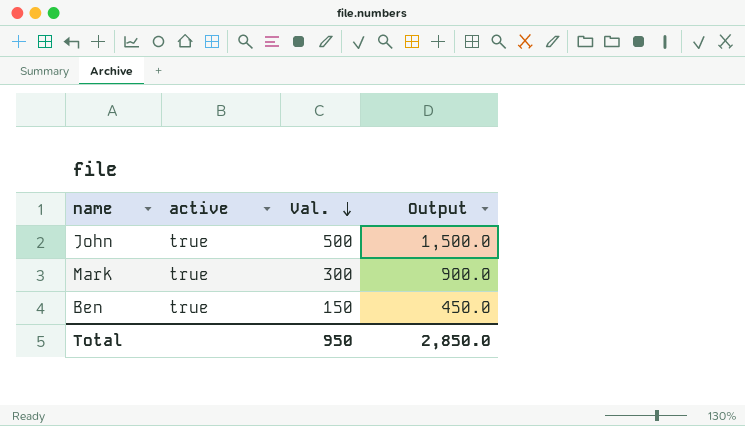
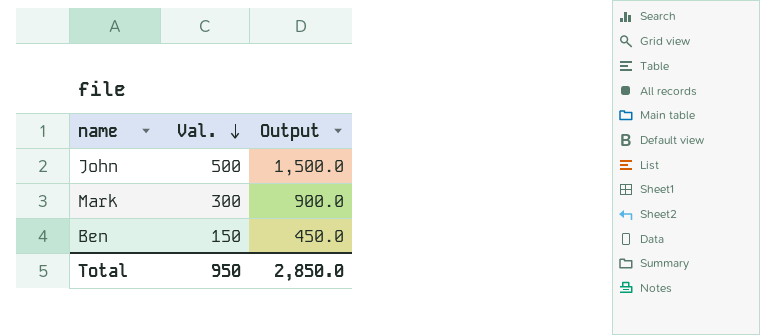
column active | position: 2 -> none

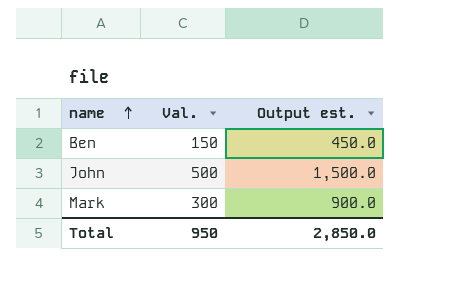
row order: Val. descending -> name ascending
column name: Output -> Output est.

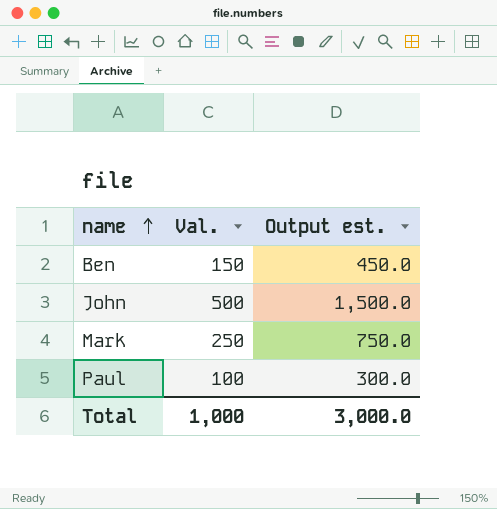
Mark | Val.: 300 -> 250
Mark | Output est.: 900.0 -> 750.0
row Paul: none -> 100 | 300.0
Total | Val.: 950 -> 1,000
Total | Output est.: 2,850.0 -> 3,000.0

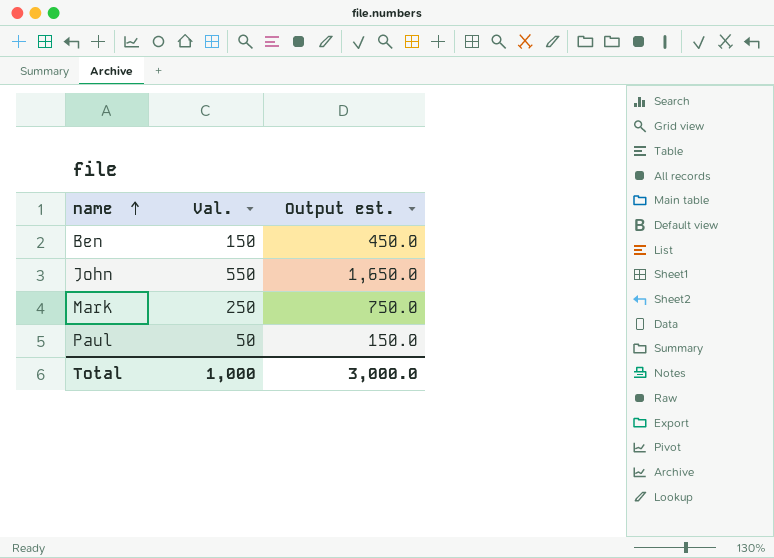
John | Val.: 500 -> 550
John | Output est.: 1,500.0 -> 1,650.0
Paul | Val.: 100 -> 50
Paul | Output est.: 300.0 -> 150.0

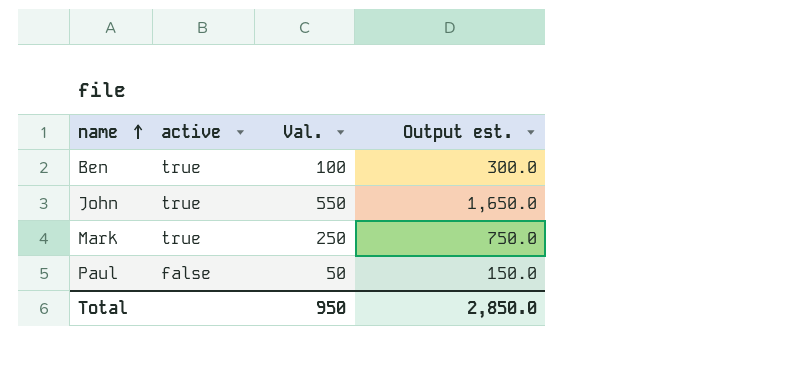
column active | position: none -> 2
Ben | Val.: 150 -> 100
Ben | Output est.: 450.0 -> 300.0
Total | Val.: 1,000 -> 950
Total | Output est.: 3,000.0 -> 2,850.0

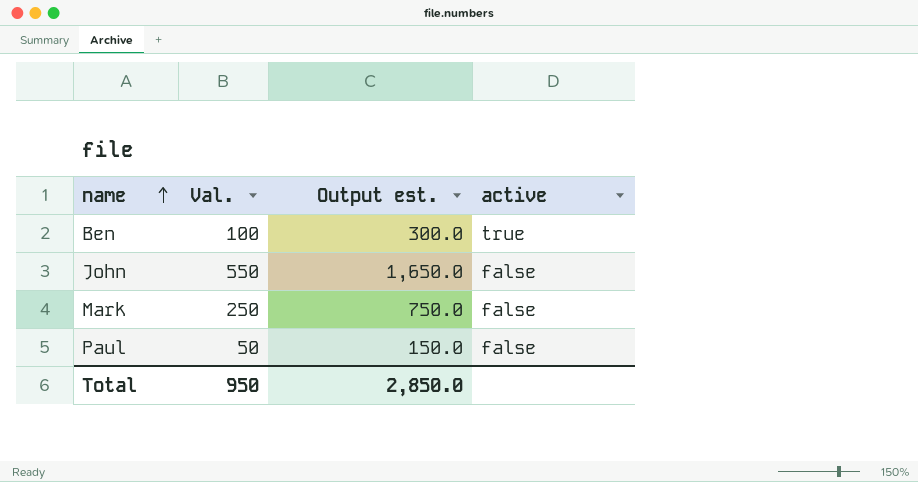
column active | position: 2 -> 4
John | active: true -> false
Mark | active: true -> false

